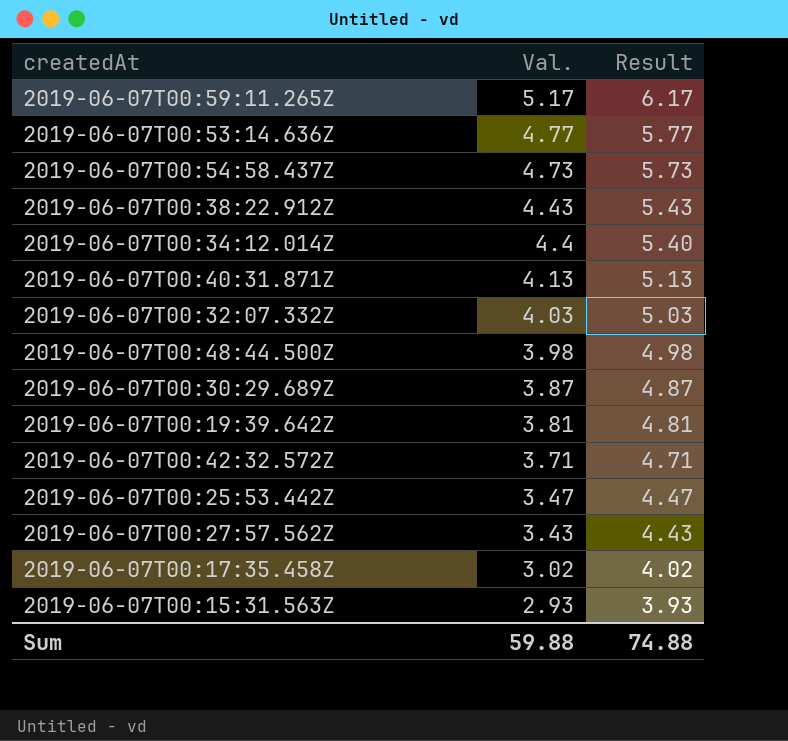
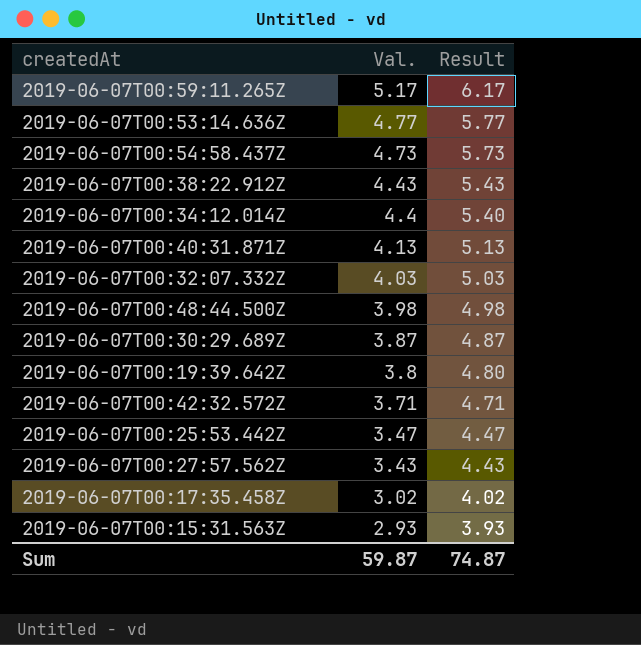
2019-06-07T00:19:39.642Z | Val.: 3.81 -> 3.8
2019-06-07T00:19:39.642Z | Result: 4.81 -> 4.80
Sum | Val.: 59.88 -> 59.87
Sum | Result: 74.88 -> 74.87

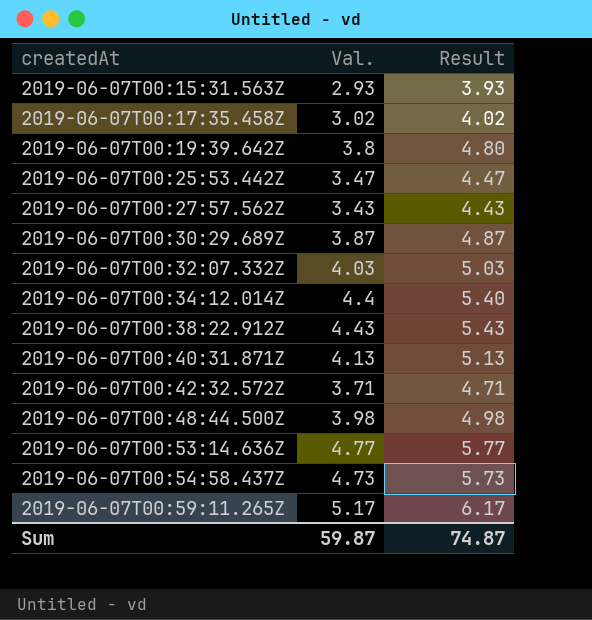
row order: Val. descending -> createdAt ascending

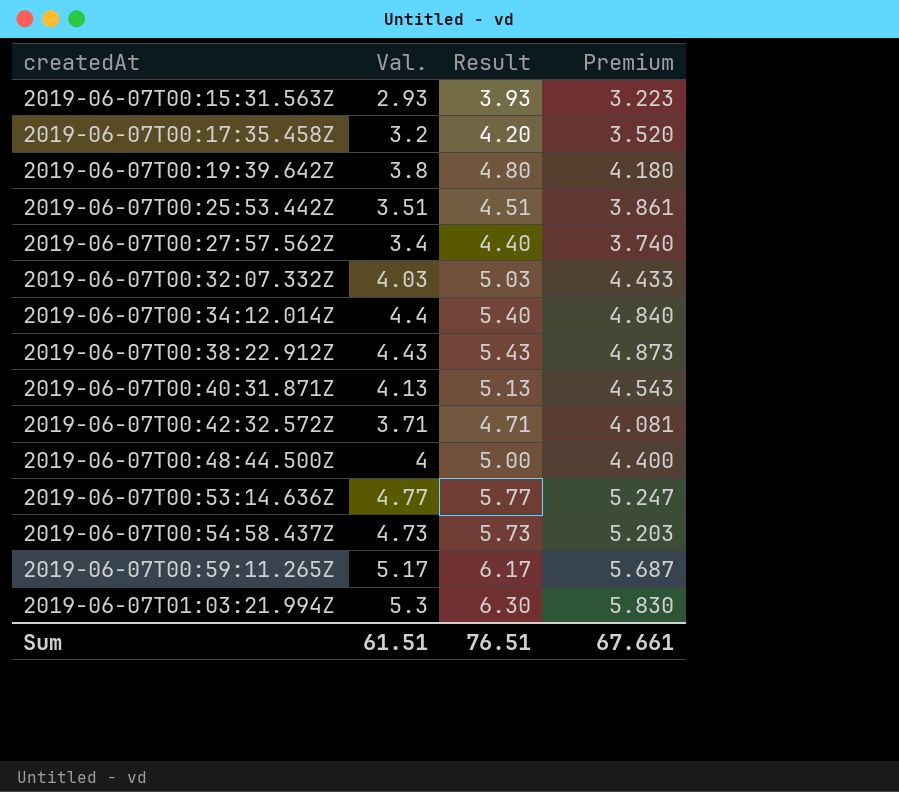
column Premium | formula: none -> [Val.] * 1.1
row 2019-06-07T00:30:29.689Z: 3.87 | 4.87 -> none
2019-06-07T00:17:35.458Z | Val.: 3.02 -> 3.2
2019-06-07T00:17:35.458Z | Result: 4.02 -> 4.20
2019-06-07T00:25:53.442Z | Val.: 3.47 -> 3.51
2019-06-07T00:25:53.442Z | Result: 4.47 -> 4.51
2019-06-07T00:27:57.562Z | Val.: 3.43 -> 3.4
2019-06-07T00:27:57.562Z | Result: 4.43 -> 4.40
2019-06-07T00:48:44.500Z | Val.: 3.98 -> 4
2019-06-07T00:48:44.500Z | Result: 4.98 -> 5.00
row 2019-06-07T01:03:21.994Z: none -> 5.3 | 6.30 | 5.830
Sum | Val.: 59.87 -> 61.51
Sum | Result: 74.87 -> 76.51

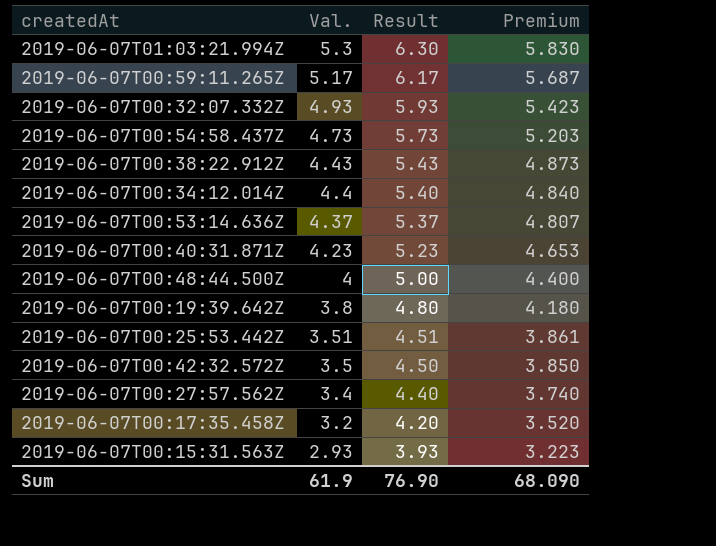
row order: createdAt ascending -> Val. descending
2019-06-07T00:32:07.332Z | Val.: 4.03 -> 4.93
2019-06-07T00:32:07.332Z | Result: 5.03 -> 5.93
2019-06-07T00:32:07.332Z | Premium: 4.433 -> 5.423
2019-06-07T00:53:14.636Z | Val.: 4.77 -> 4.37
2019-06-07T00:53:14.636Z | Result: 5.77 -> 5.37
2019-06-07T00:53:14.636Z | Premium: 5.247 -> 4.807
2019-06-07T00:40:31.871Z | Val.: 4.13 -> 4.23
2019-06-07T00:40:31.871Z | Result: 5.13 -> 5.23
2019-06-07T00:40:31.871Z | Premium: 4.543 -> 4.653
2019-06-07T00:42:32.572Z | Val.: 3.71 -> 3.5
2019-06-07T00:42:32.572Z | Result: 4.71 -> 4.50
2019-06-07T00:42:32.572Z | Premium: 4.081 -> 3.850
Sum | Val.: 61.51 -> 61.9
Sum | Result: 76.51 -> 76.90
Sum | Premium: 67.661 -> 68.090

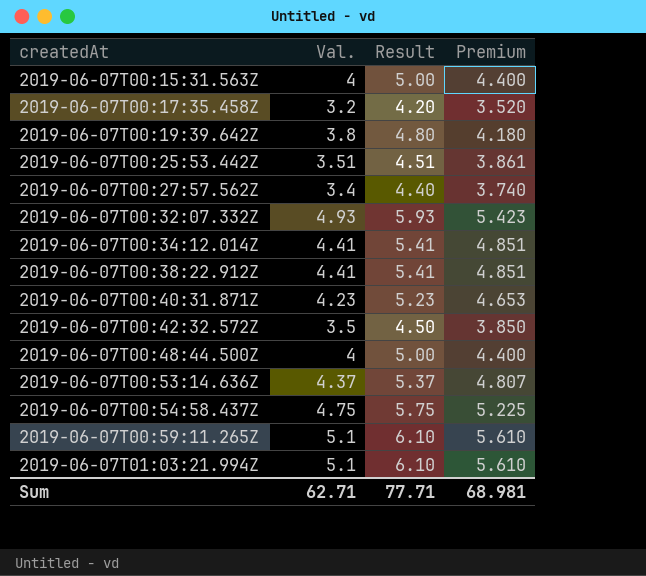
row order: Val. descending -> createdAt ascending
2019-06-07T00:15:31.563Z | Val.: 2.93 -> 4
2019-06-07T00:15:31.563Z | Result: 3.93 -> 5.00
2019-06-07T00:15:31.563Z | Premium: 3.223 -> 4.400
2019-06-07T00:34:12.014Z | Val.: 4.4 -> 4.41
2019-06-07T00:34:12.014Z | Result: 5.40 -> 5.41
2019-06-07T00:34:12.014Z | Premium: 4.840 -> 4.851
2019-06-07T00:38:22.912Z | Val.: 4.43 -> 4.41
2019-06-07T00:38:22.912Z | Result: 5.43 -> 5.41
2019-06-07T00:38:22.912Z | Premium: 4.873 -> 4.851
2019-06-07T00:54:58.437Z | Val.: 4.73 -> 4.75
2019-06-07T00:54:58.437Z | Result: 5.73 -> 5.75
2019-06-07T00:54:58.437Z | Premium: 5.203 -> 5.225
2019-06-07T00:59:11.265Z | Val.: 5.17 -> 5.1
2019-06-07T00:59:11.265Z | Result: 6.17 -> 6.10
2019-06-07T00:59:11.265Z | Premium: 5.687 -> 5.610
2019-06-07T01:03:21.994Z | Val.: 5.3 -> 5.1
2019-06-07T01:03:21.994Z | Result: 6.30 -> 6.10
2019-06-07T01:03:21.994Z | Premium: 5.830 -> 5.610
Sum | Val.: 61.9 -> 62.71
Sum | Result: 76.90 -> 77.71
Sum | Premium: 68.090 -> 68.981

